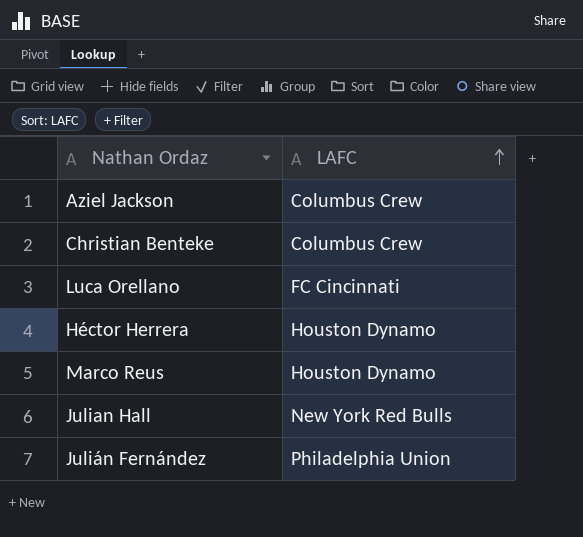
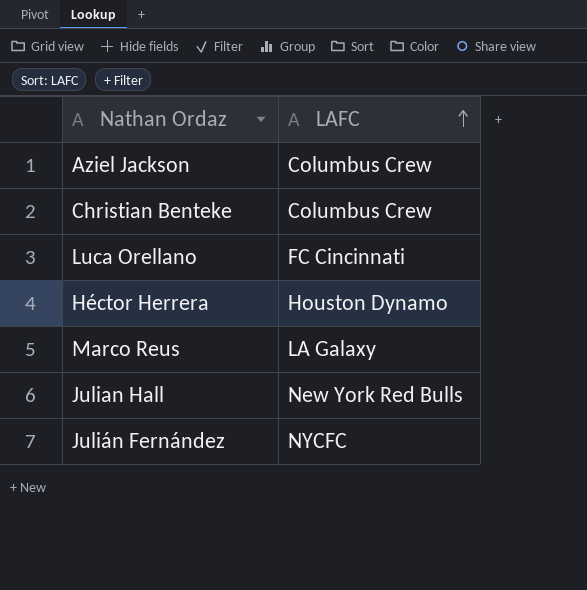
Marco Reus | LAFC: Houston Dynamo -> LA Galaxy
Julián Fernández | LAFC: Philadelphia Union -> NYCFC

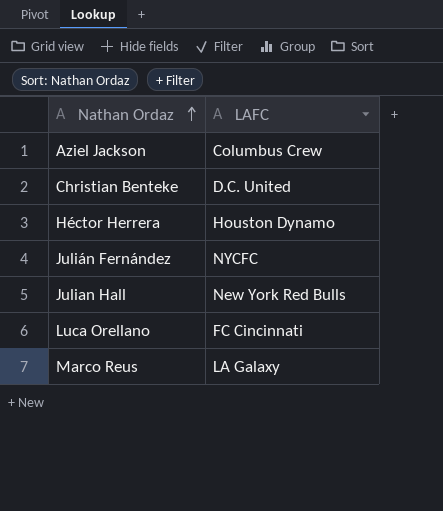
row order: LAFC ascending -> Nathan Ordaz ascending
Christian Benteke | LAFC: Columbus Crew -> D.C. United

